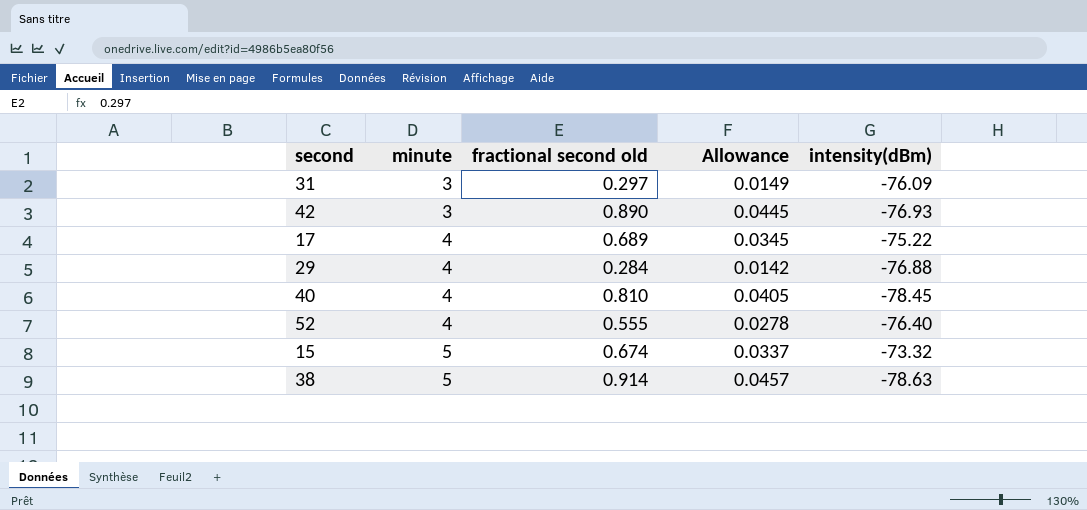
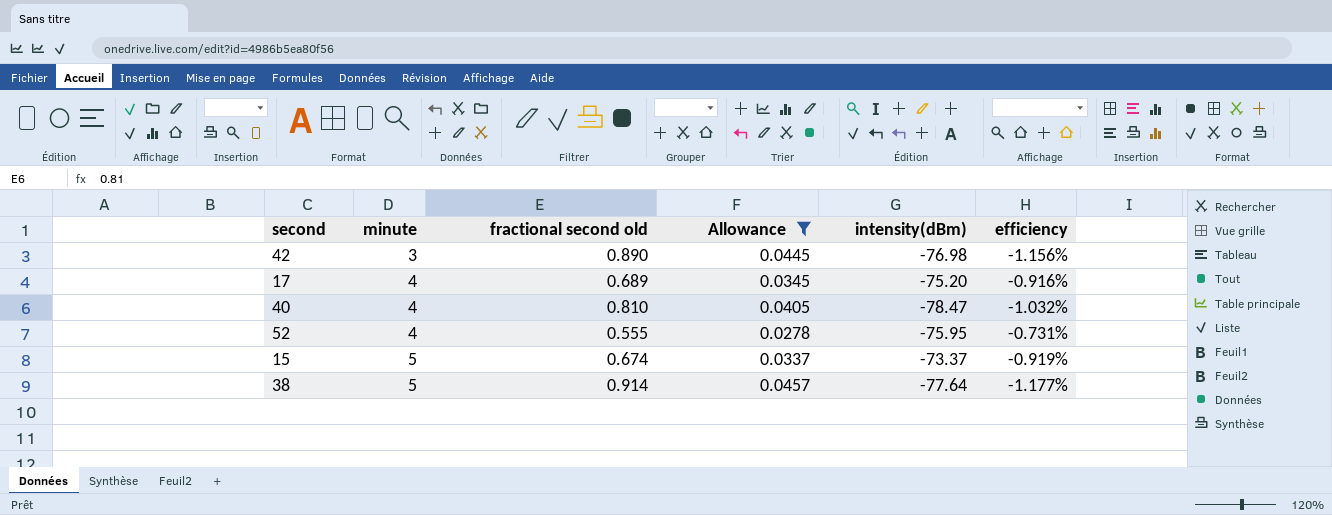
filter: none -> Allowance >= 0.0278
column efficiency | formula: none -> [fractional second old] / [intensity(dBm)]
42 | intensity(dBm): -76.93 -> -76.98
17 | intensity(dBm): -75.22 -> -75.20
40 | intensity(dBm): -78.45 -> -78.47
52 | intensity(dBm): -76.40 -> -75.95
15 | intensity(dBm): -73.32 -> -73.37
38 | intensity(dBm): -78.63 -> -77.64

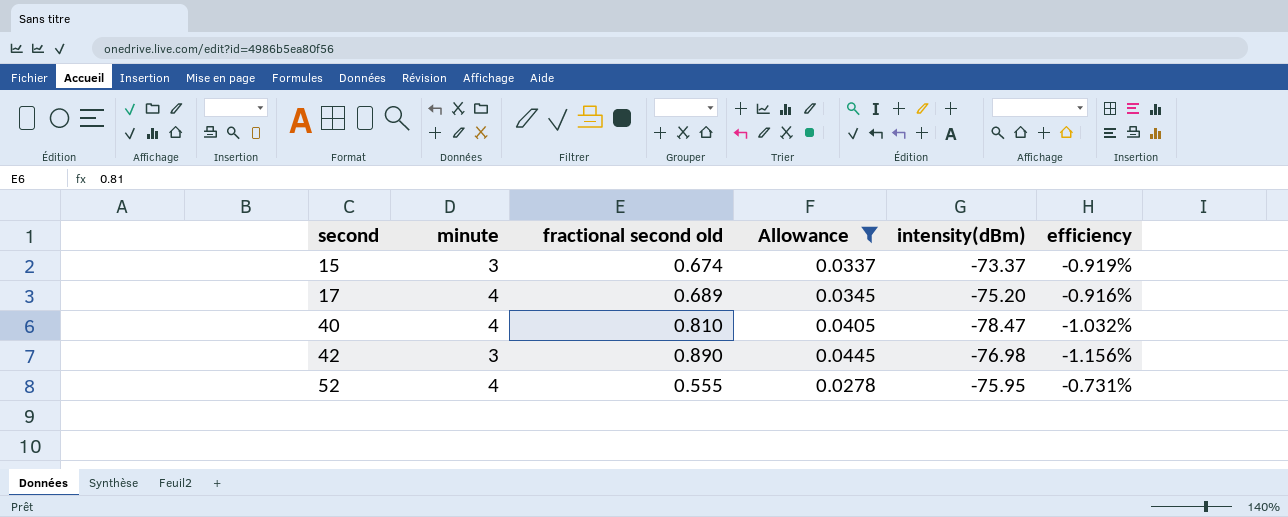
row order: minute ascending -> second ascending
row 38: 5 | 0.914 | 0.0457 | -77.64 | -1.177% -> none
15 | minute: 5 -> 3

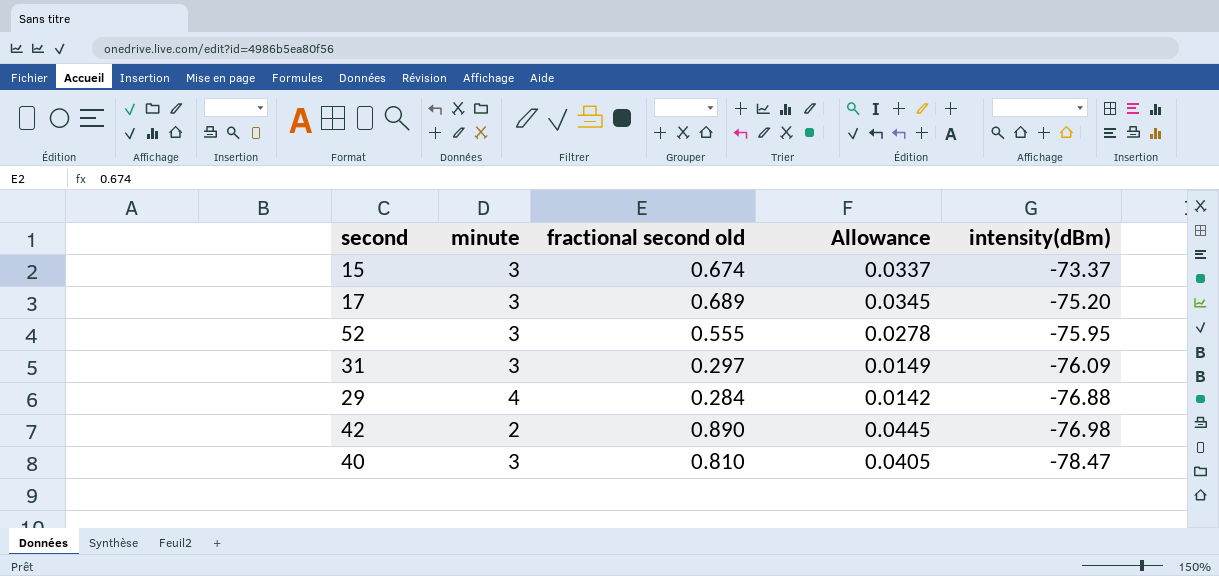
filter: Allowance >= 0.0278 -> none
row order: second ascending -> intensity(dBm) descending
column efficiency | formula: [fractional second old] / [intensity(dBm)] -> none
17 | minute: 4 -> 3
52 | minute: 4 -> 3
42 | minute: 3 -> 2
40 | minute: 4 -> 3

